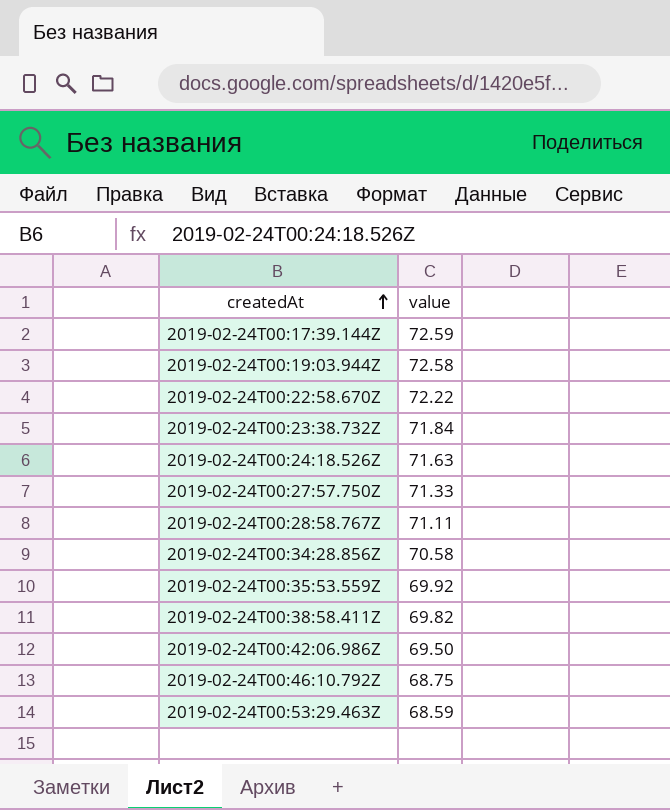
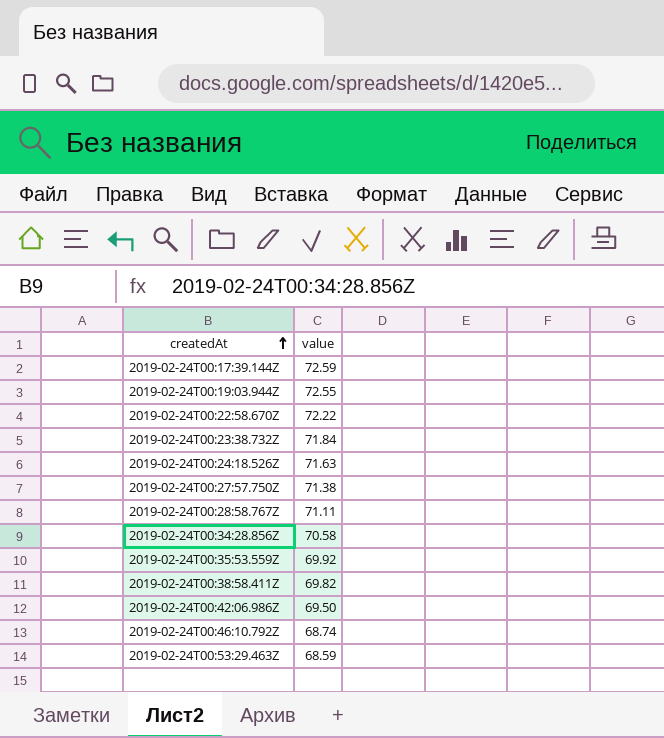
2019-02-24T00:19:03.944Z | value: 72.58 -> 72.55
2019-02-24T00:27:57.750Z | value: 71.33 -> 71.38
2019-02-24T00:46:10.792Z | value: 68.75 -> 68.74

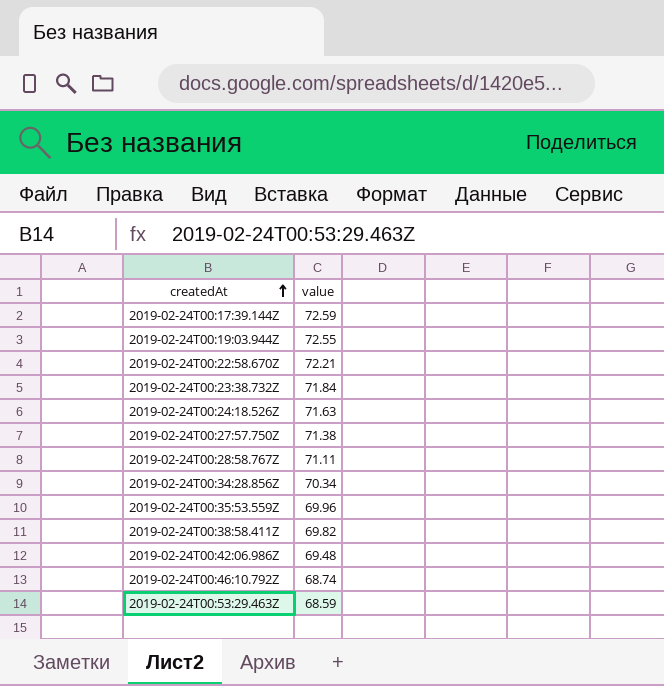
2019-02-24T00:22:58.670Z | value: 72.22 -> 72.21
2019-02-24T00:34:28.856Z | value: 70.58 -> 70.34
2019-02-24T00:35:53.559Z | value: 69.92 -> 69.96
2019-02-24T00:42:06.986Z | value: 69.50 -> 69.48

